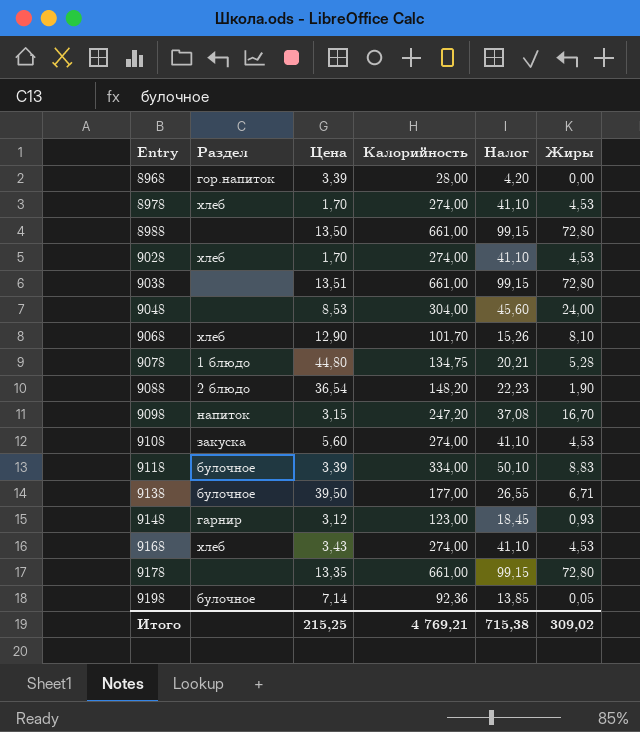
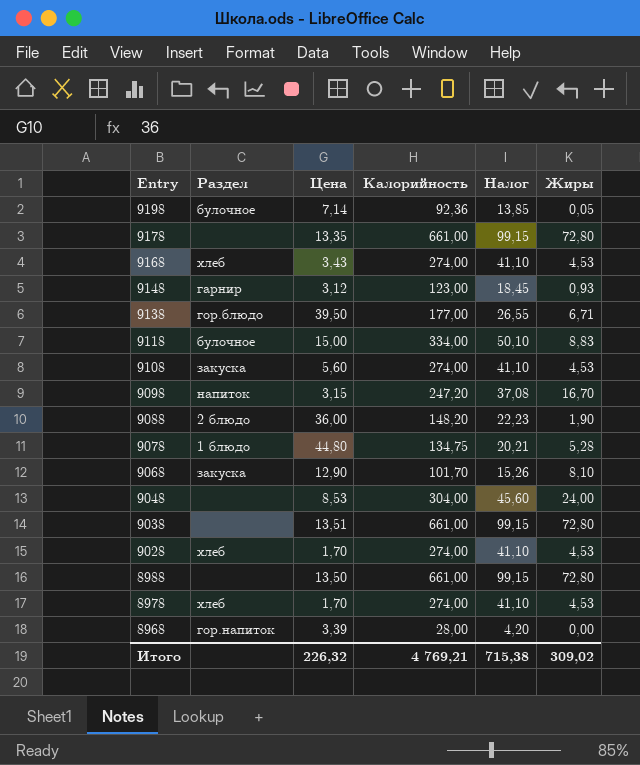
row order: Entry ascending -> Entry descending
9138 | Раздел: булочное -> гор.блюдо
9118 | Цена: 3,39 -> 15,00
9088 | Цена: 36,54 -> 36,00
9068 | Раздел: хлеб -> закуска
Итого | Цена: 215,25 -> 226,32

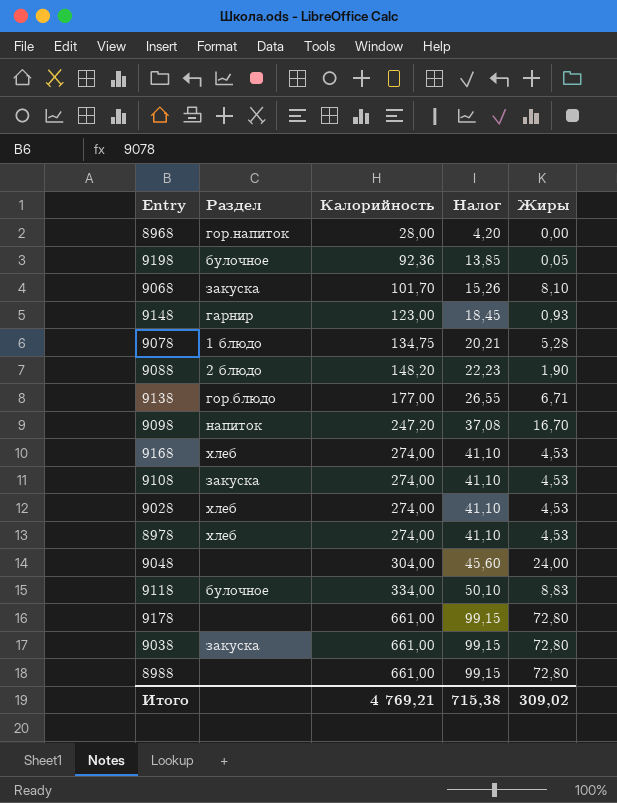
row order: Entry descending -> Калорийность ascending
column Цена | position: 3 -> none
9038 | Раздел: none -> закуска

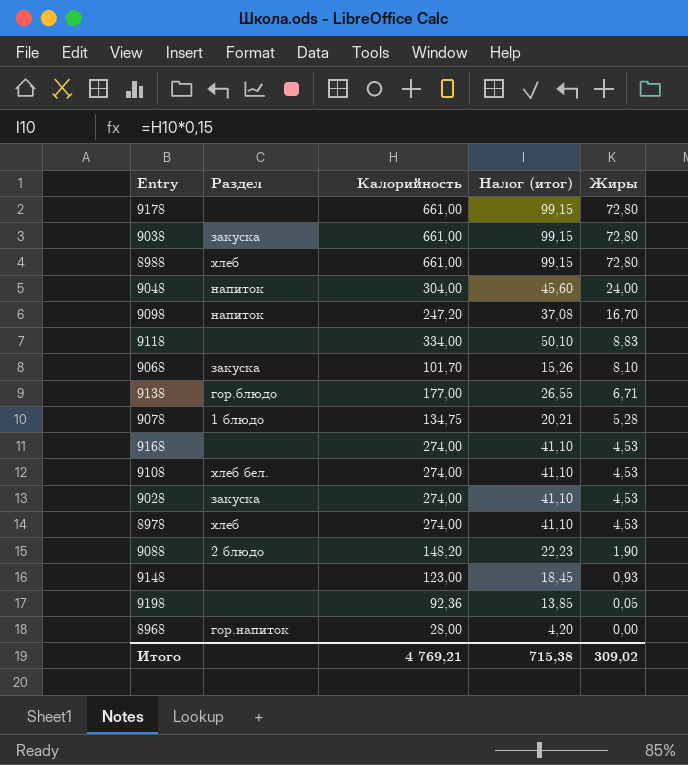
row order: Калорийность ascending -> Жиры descending
column name: Налог -> Налог (итог)
8988 | Раздел: none -> хлеб
9048 | Раздел: none -> напиток
9118 | Раздел: булочное -> none
9168 | Раздел: хлеб -> none
9108 | Раздел: закуска -> хлеб бел.
9028 | Раздел: хлеб -> закуска
9148 | Раздел: гарнир -> none
9198 | Раздел: булочное -> none

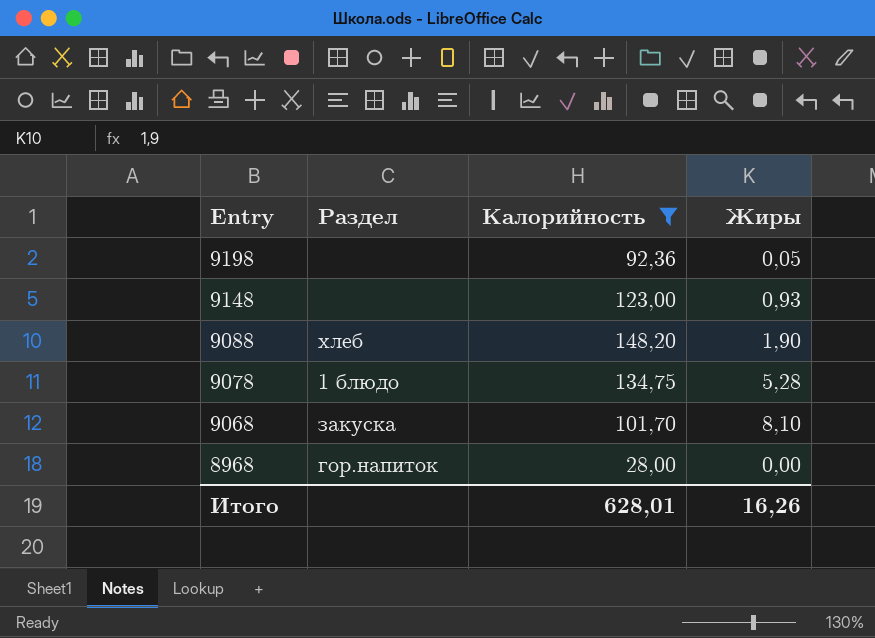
filter: none -> Калорийность <= 148,20
row order: Жиры descending -> Entry descending
column Налог (итог) | formula: [Калорийность] * 0,15 -> none
9088 | Раздел: 2 блюдо -> хлеб
Итого | Калорийность: 4 769,21 -> 628,01
Итого | Жиры: 309,02 -> 16,26

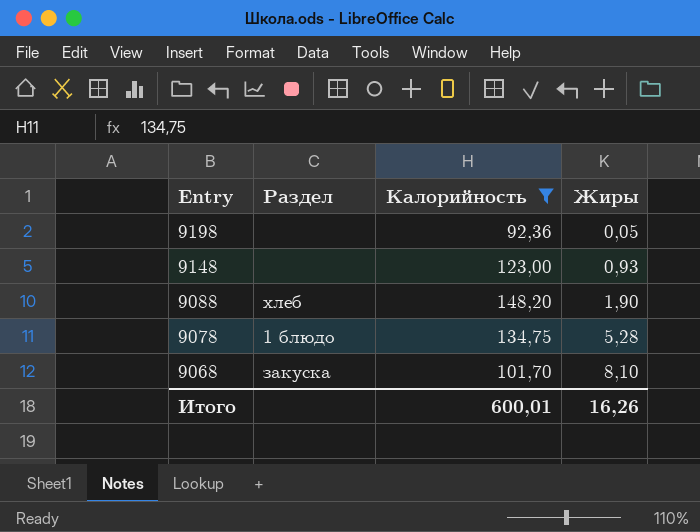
row 8968: гор.напиток | 28,00 | 0,00 -> none
Итого | Калорийность: 628,01 -> 600,01

